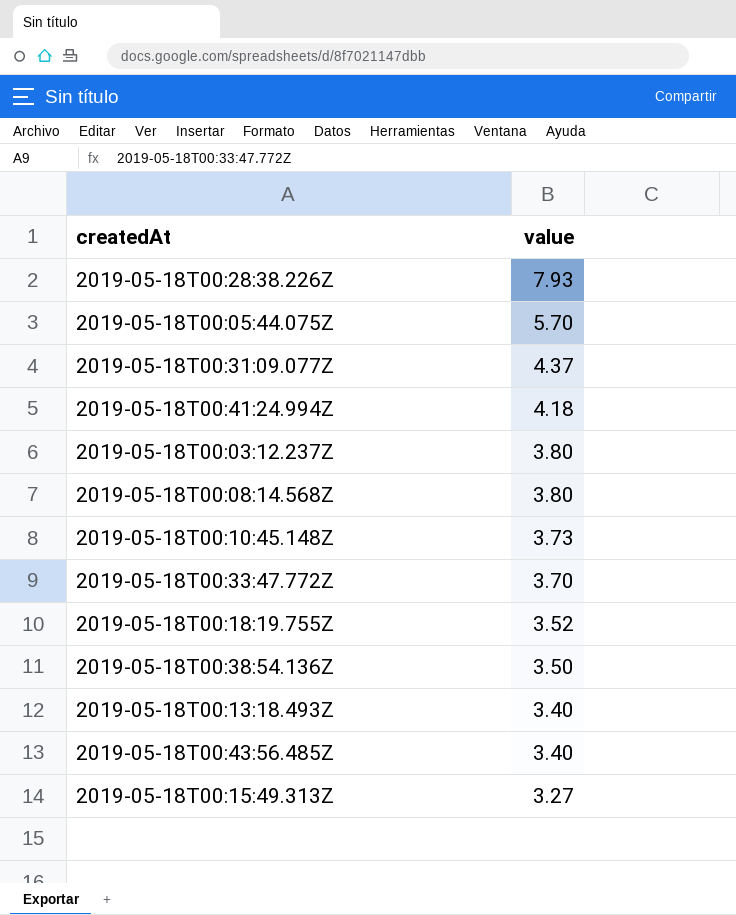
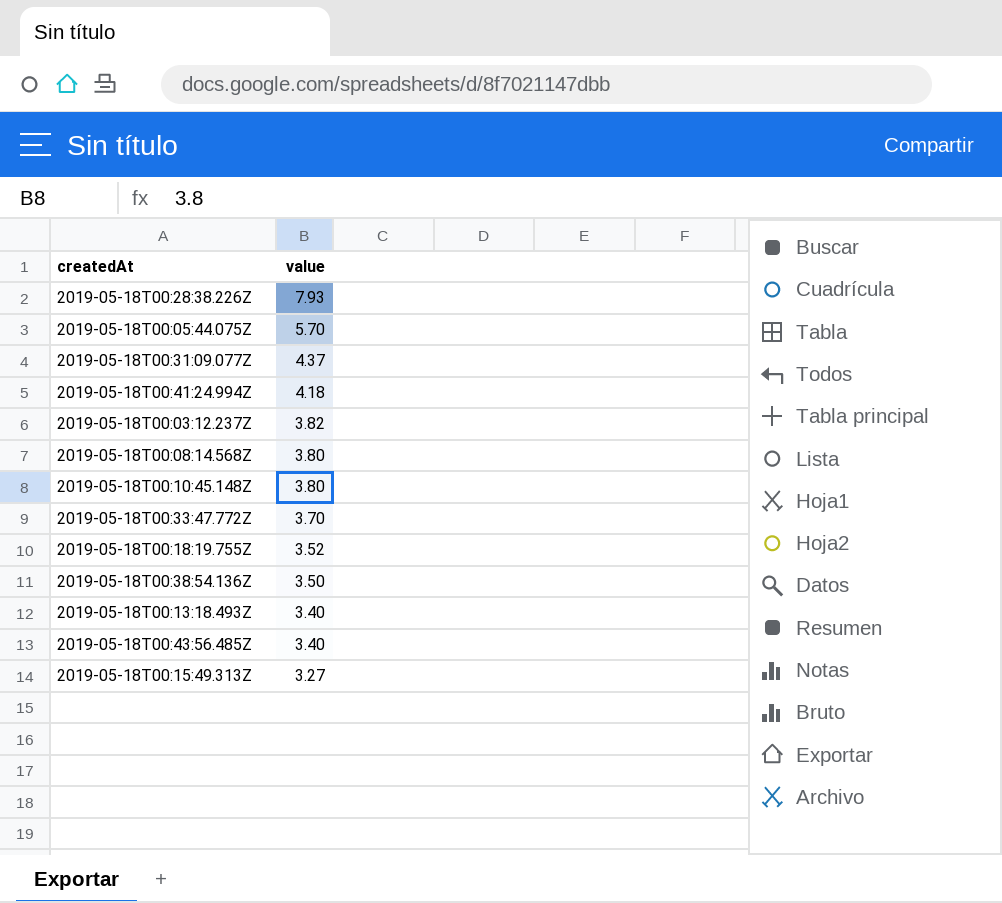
2019-05-18T00:03:12.237Z | value: 3.80 -> 3.82
2019-05-18T00:10:45.148Z | value: 3.73 -> 3.80

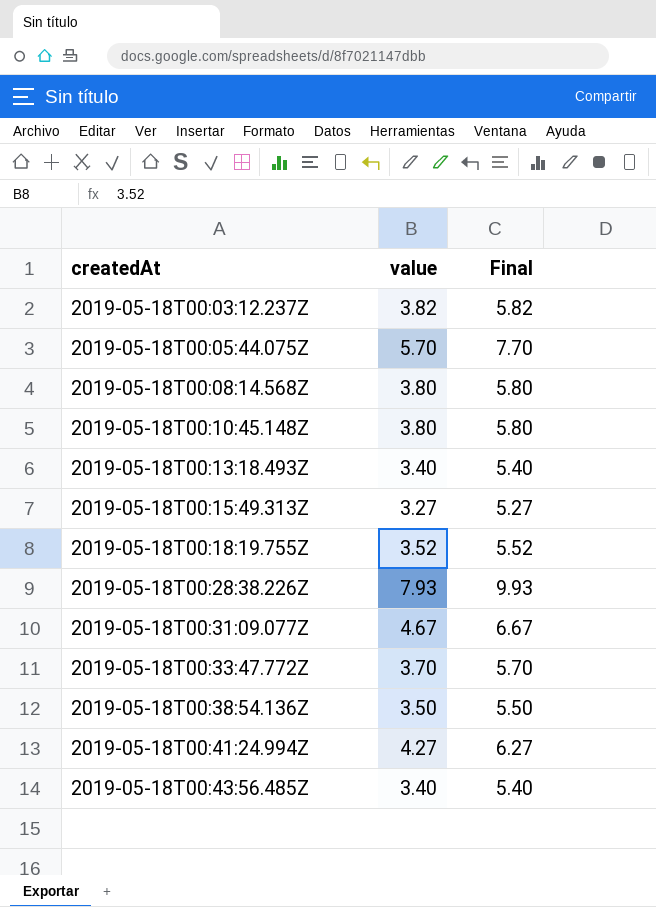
row order: value descending -> createdAt ascending
column Final | formula: none -> [value] + 2
2019-05-18T00:31:09.077Z | value: 4.37 -> 4.67
2019-05-18T00:41:24.994Z | value: 4.18 -> 4.27

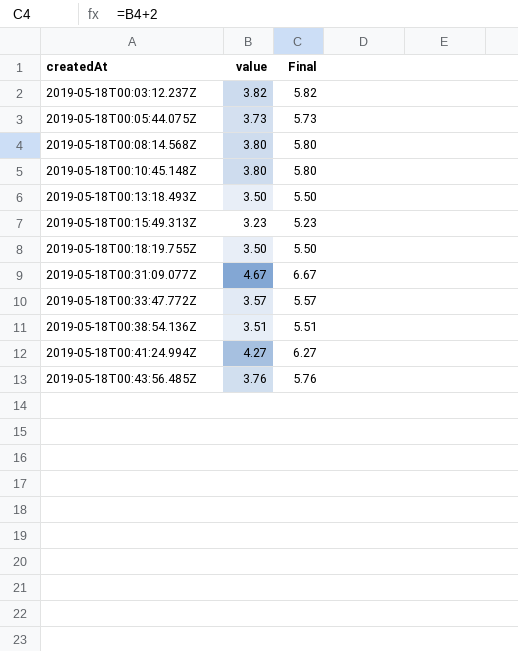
row 2019-05-18T00:28:38.226Z: 7.93 | 9.93 -> none
2019-05-18T00:05:44.075Z | value: 5.70 -> 3.73
2019-05-18T00:05:44.075Z | Final: 7.70 -> 5.73
2019-05-18T00:13:18.493Z | value: 3.40 -> 3.50
2019-05-18T00:13:18.493Z | Final: 5.40 -> 5.50
2019-05-18T00:15:49.313Z | value: 3.27 -> 3.23
2019-05-18T00:15:49.313Z | Final: 5.27 -> 5.23
2019-05-18T00:18:19.755Z | value: 3.52 -> 3.50
2019-05-18T00:18:19.755Z | Final: 5.52 -> 5.50
2019-05-18T00:33:47.772Z | value: 3.70 -> 3.57
2019-05-18T00:33:47.772Z | Final: 5.70 -> 5.57
2019-05-18T00:38:54.136Z | value: 3.50 -> 3.51
2019-05-18T00:38:54.136Z | Final: 5.50 -> 5.51
2019-05-18T00:43:56.485Z | value: 3.40 -> 3.76
2019-05-18T00:43:56.485Z | Final: 5.40 -> 5.76

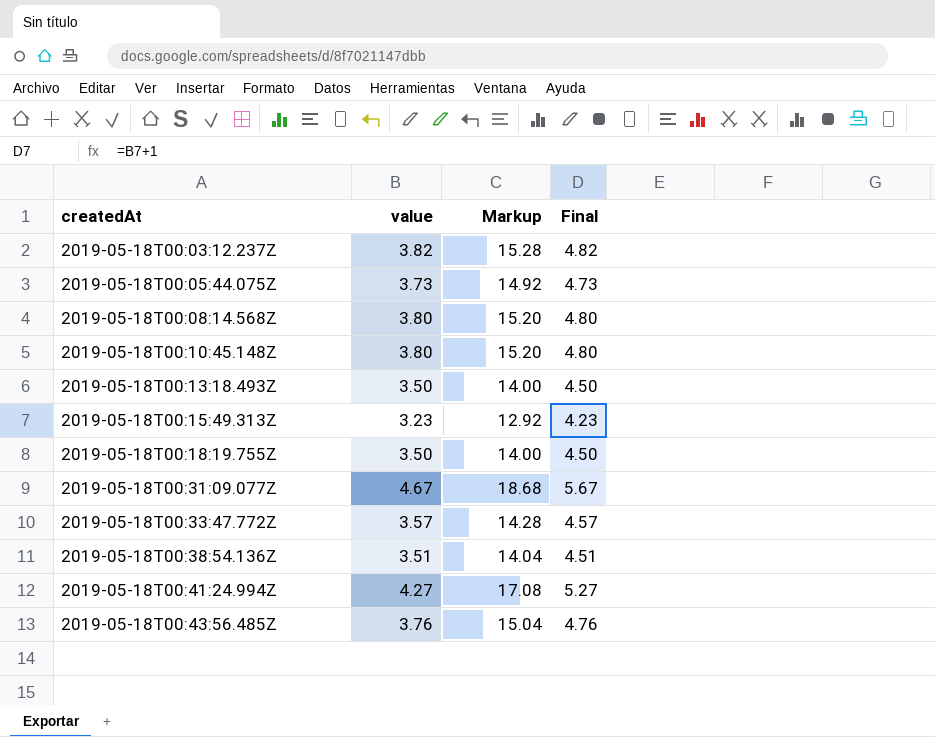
column Markup | formula: none -> [value] * 4
column Final | formula: [value] + 2 -> [value] + 1

